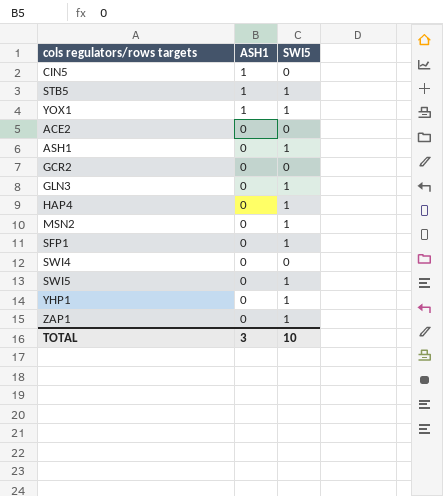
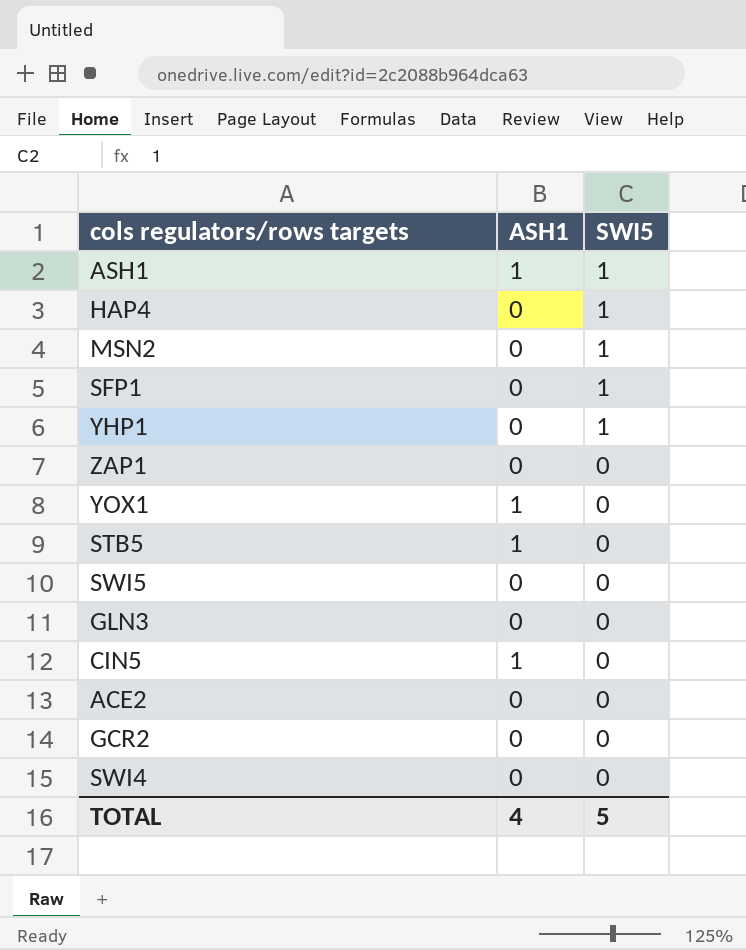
row order: ASH1 descending -> SWI5 descending
ASH1 | ASH1: 0 -> 1
ZAP1 | SWI5: 1 -> 0
YOX1 | SWI5: 1 -> 0
STB5 | SWI5: 1 -> 0
SWI5 | SWI5: 1 -> 0
GLN3 | SWI5: 1 -> 0
TOTAL | ASH1: 3 -> 4
TOTAL | SWI5: 10 -> 5

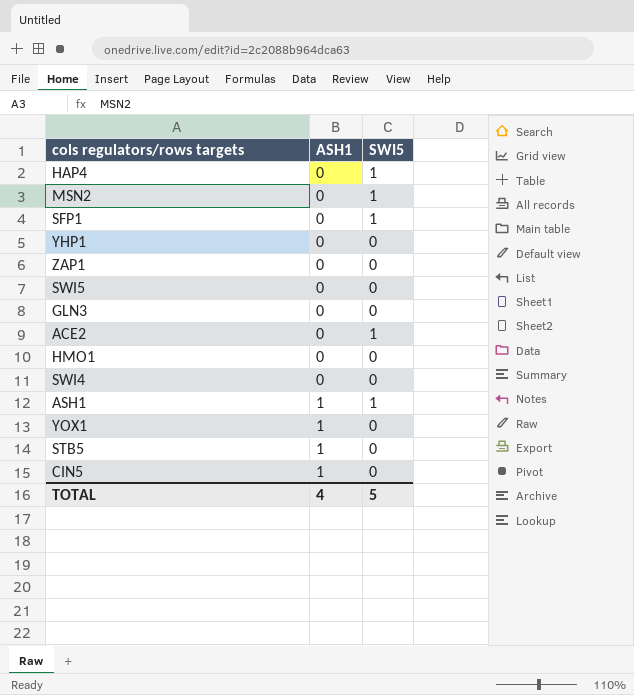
row order: SWI5 descending -> ASH1 ascending
row GCR2: 0 | 0 -> none
YHP1 | SWI5: 1 -> 0
ACE2 | SWI5: 0 -> 1
row HMO1: none -> 0 | 0

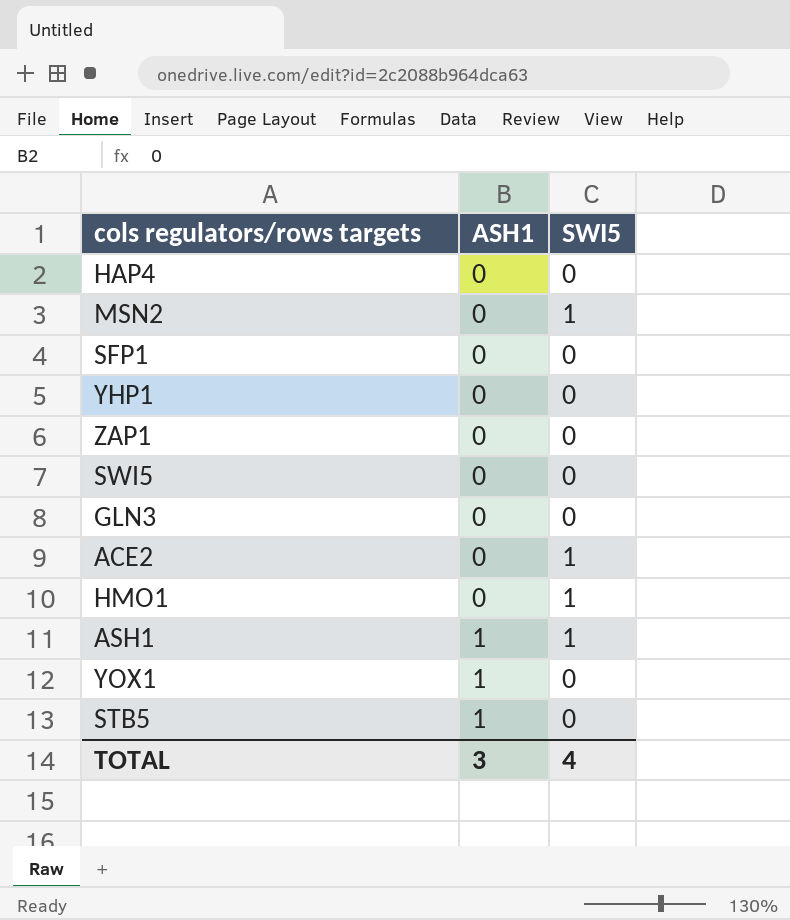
row SWI4: 0 | 0 -> none
row CIN5: 1 | 0 -> none
HAP4 | SWI5: 1 -> 0
SFP1 | SWI5: 1 -> 0
HMO1 | SWI5: 0 -> 1
TOTAL | ASH1: 4 -> 3
TOTAL | SWI5: 5 -> 4

